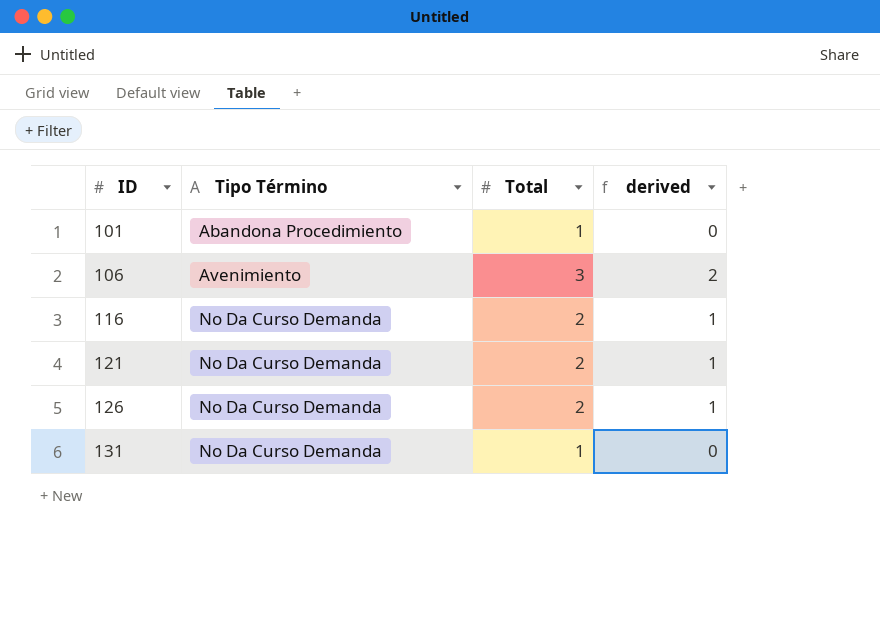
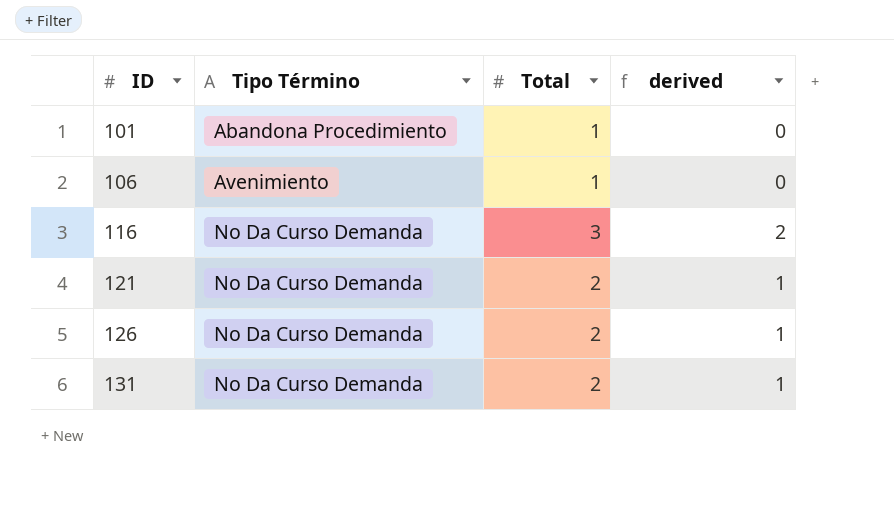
106 | Total: 3 -> 1
106 | derived: 2 -> 0
116 | Total: 2 -> 3
116 | derived: 1 -> 2
131 | Total: 1 -> 2
131 | derived: 0 -> 1

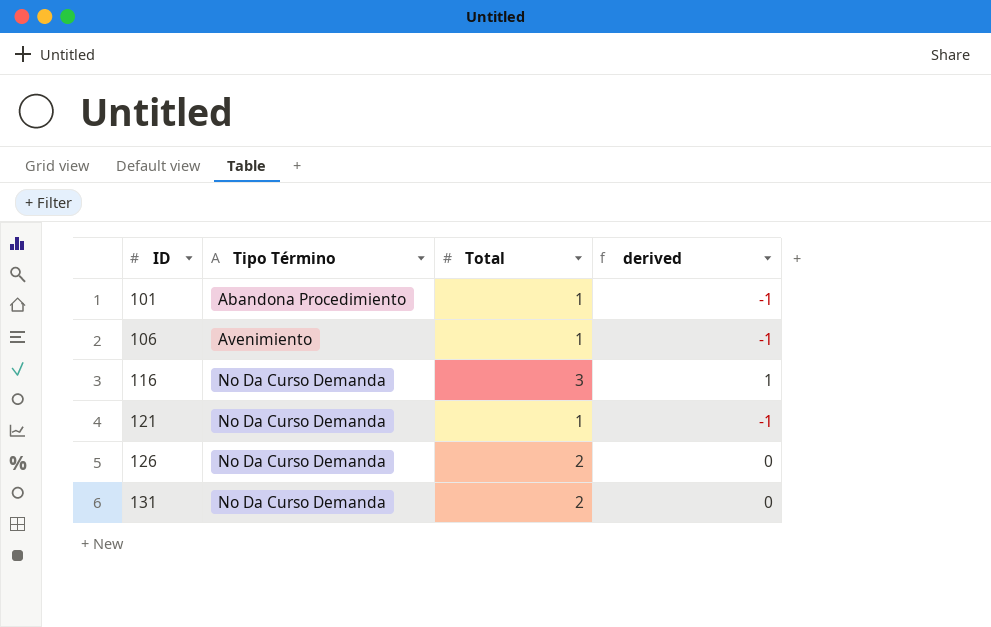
column derived | formula: [Total] - 1 -> [Total] - 2
121 | Total: 2 -> 1

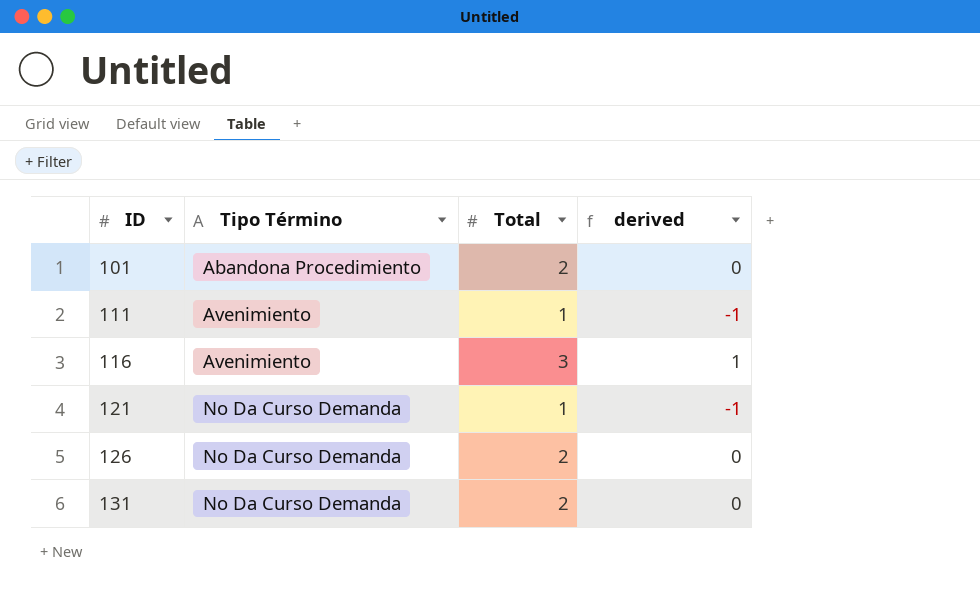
row 106: Avenimiento | 1 | -1 -> none
101 | Total: 1 -> 2
101 | derived: -1 -> 0
row 111: none -> Avenimiento | 1 | -1
116 | Tipo Término: No Da Curso Demanda -> Avenimiento

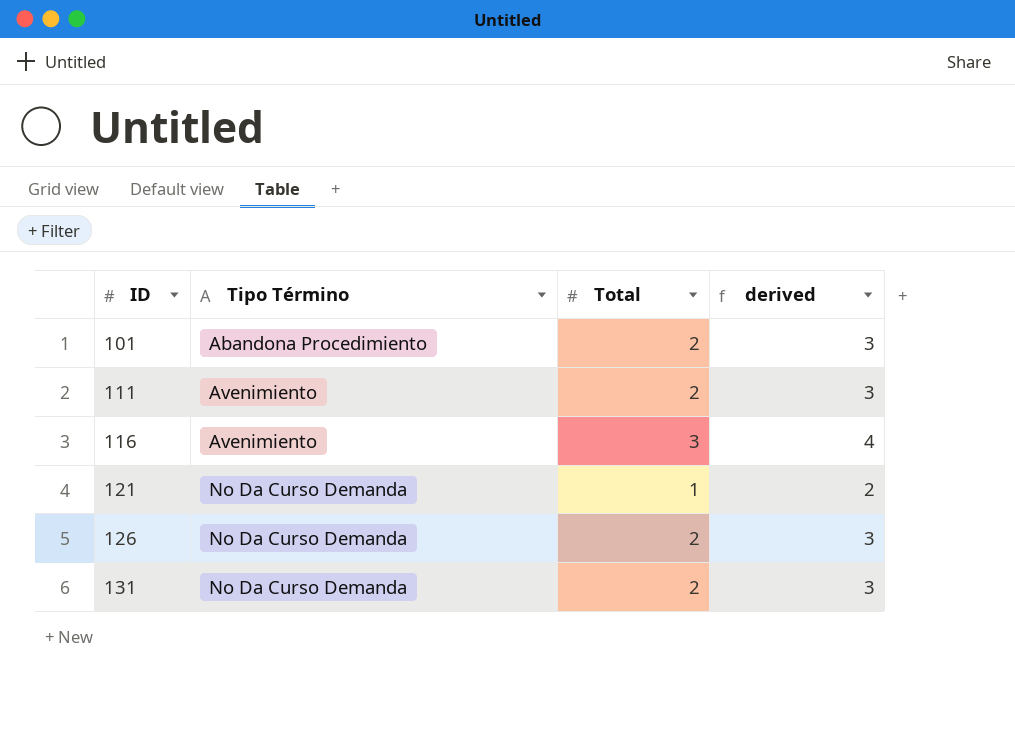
column derived | formula: [Total] - 2 -> [Total] + 1
111 | Total: 1 -> 2

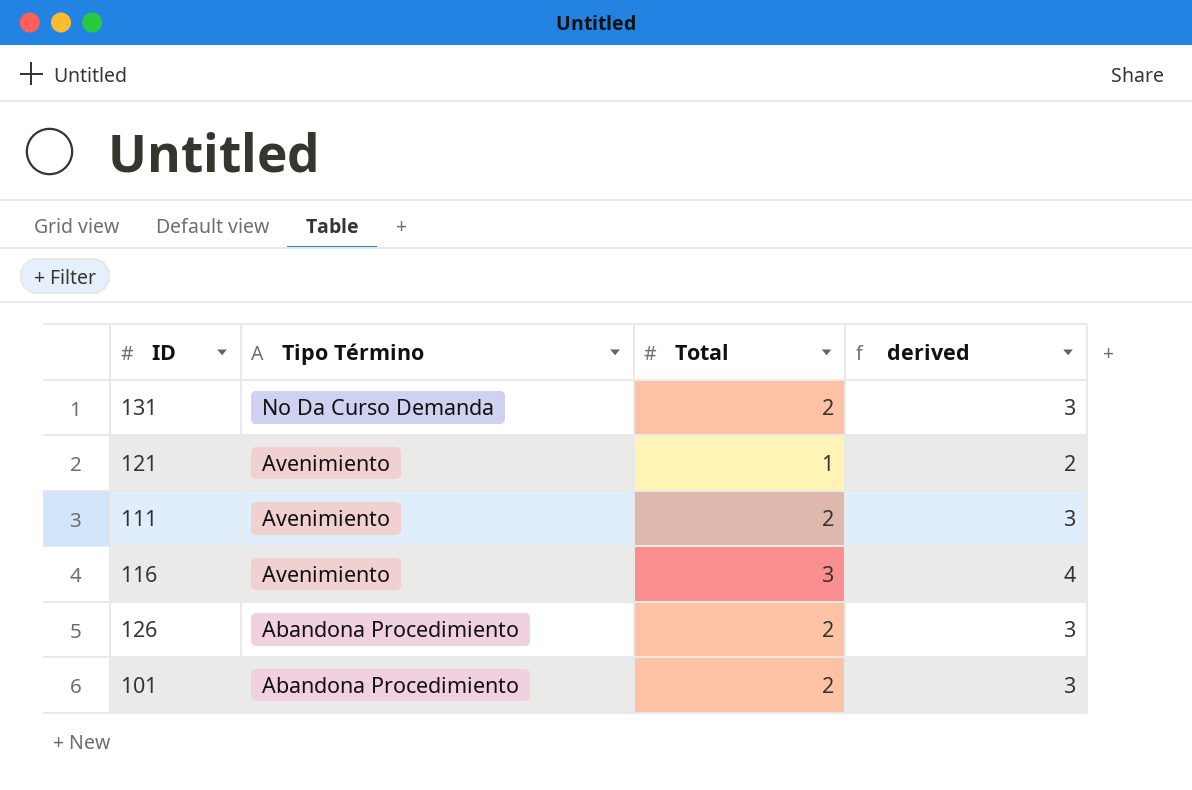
row order: ID ascending -> Tipo Término descending
121 | Tipo Término: No Da Curso Demanda -> Avenimiento
126 | Tipo Término: No Da Curso Demanda -> Abandona Procedimiento

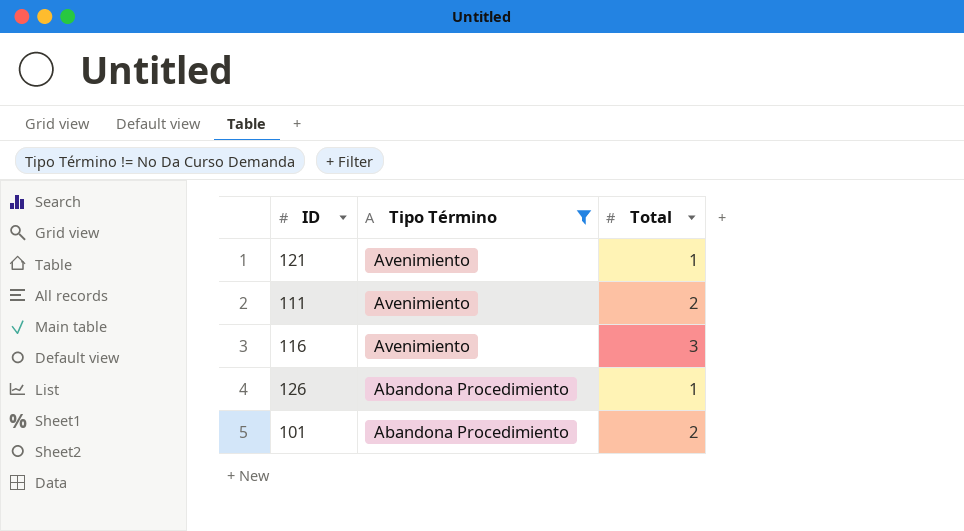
filter: none -> Tipo Término != No Da Curso Demanda
column derived | formula: [Total] + 1 -> none
126 | Total: 2 -> 1

